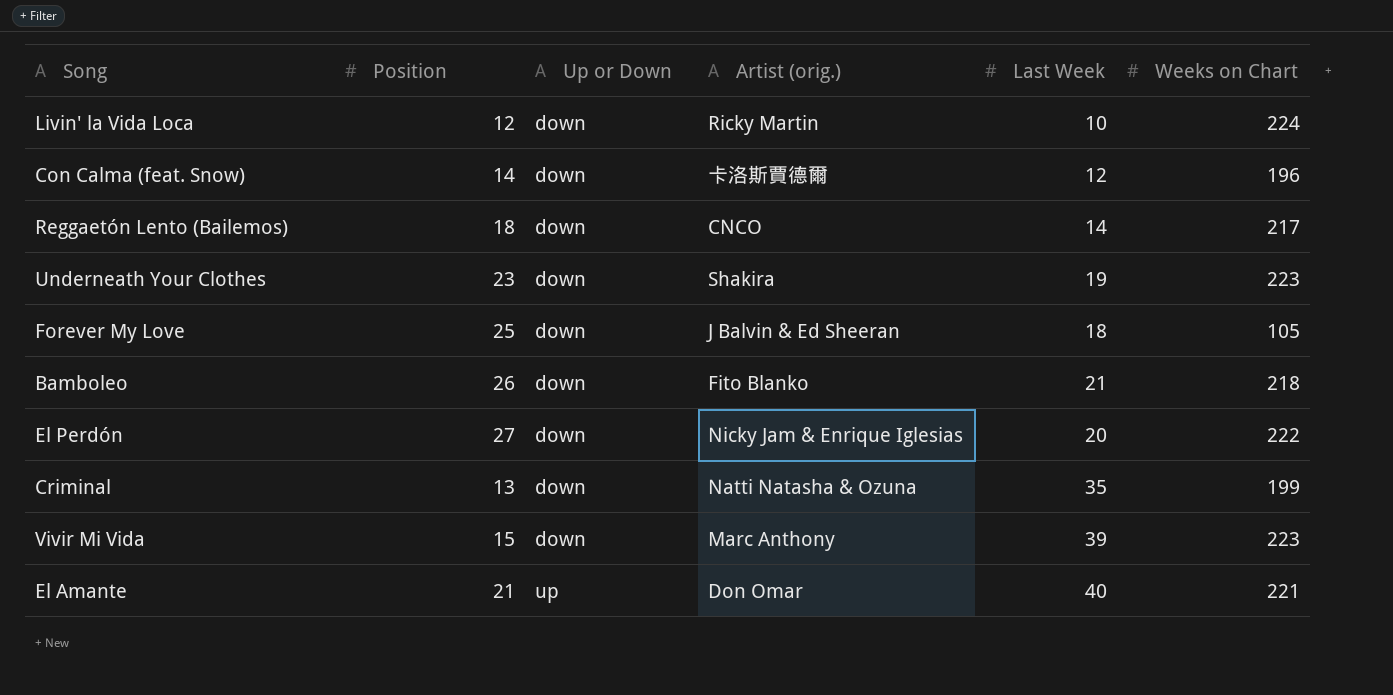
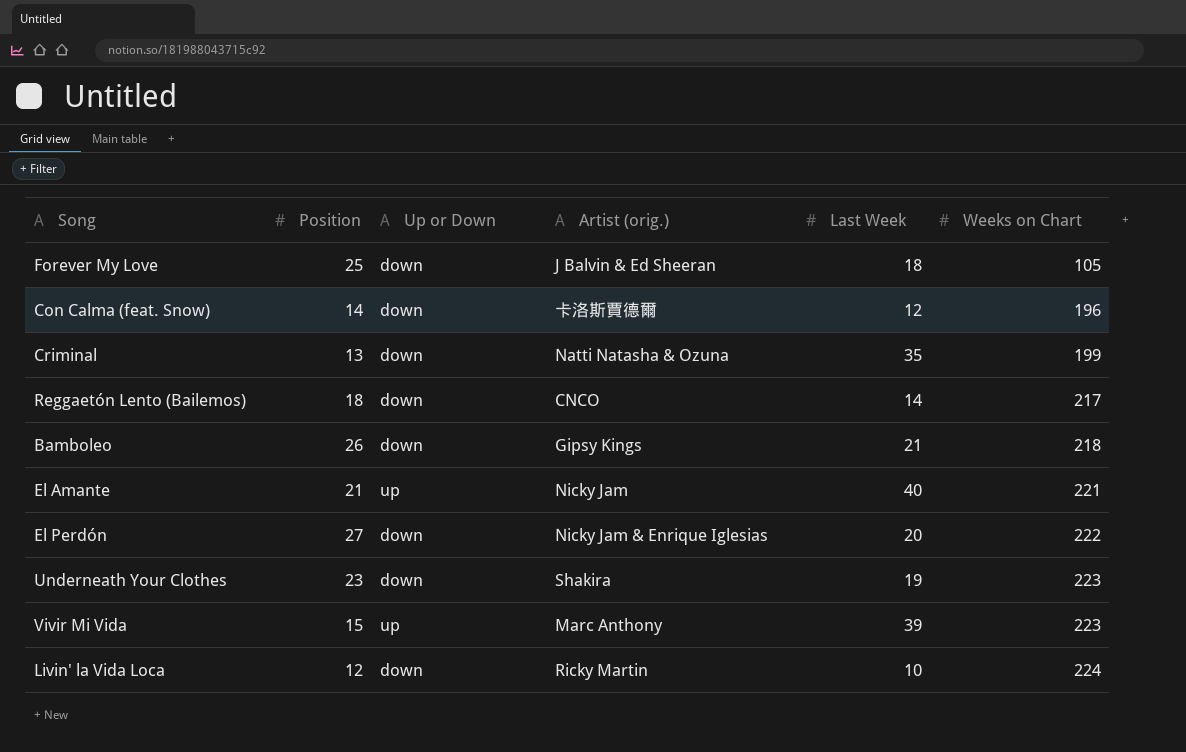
row order: Up or Down ascending -> Weeks on Chart ascending
Bamboleo | Artist (orig.): Fito Blanko -> Gipsy Kings
El Amante | Artist (orig.): Don Omar -> Nicky Jam
Vivir Mi Vida | Up or Down: down -> up

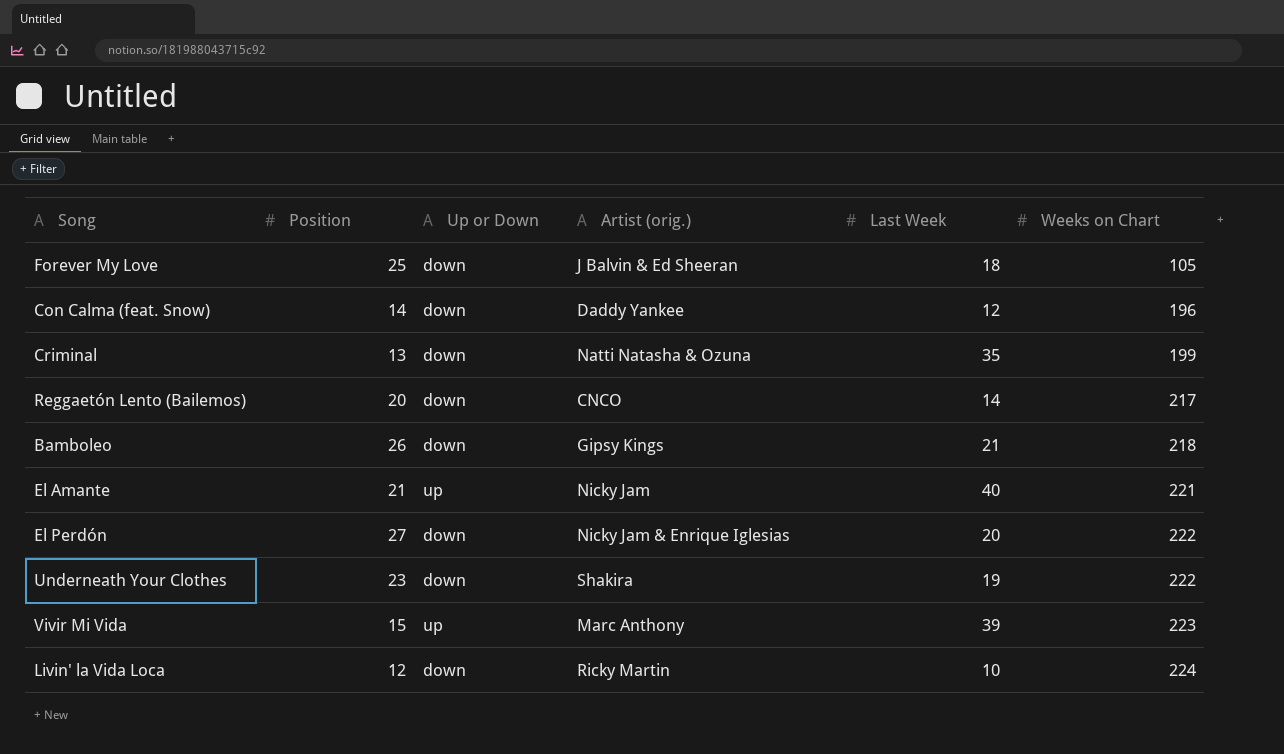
Con Calma (feat. Snow) | Artist (orig.): 卡洛斯賈德爾 -> Daddy Yankee
Reggaetón Lento (Bailemos) | Position: 18 -> 20
Underneath Your Clothes | Weeks on Chart: 223 -> 222

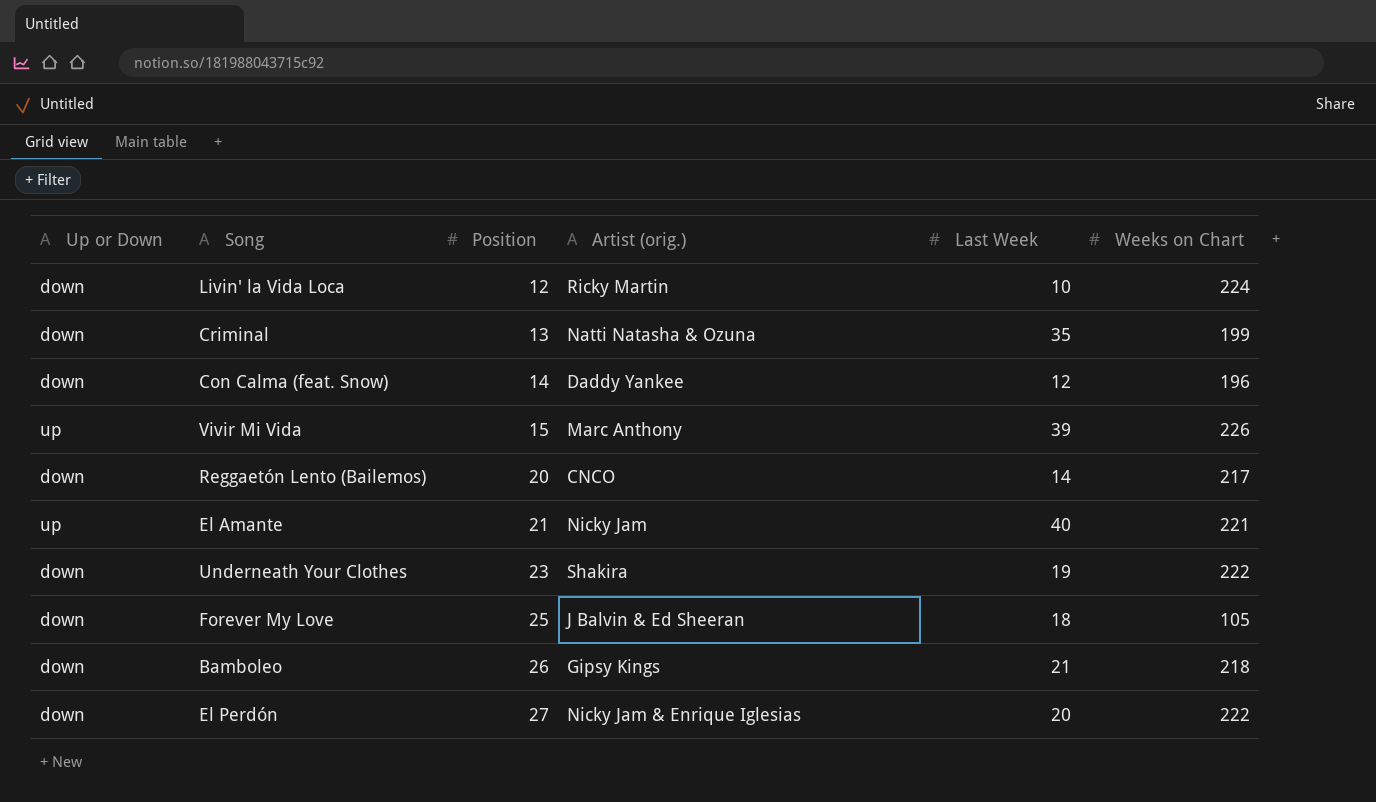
row order: Weeks on Chart ascending -> Position ascending
column Up or Down | position: 3 -> 1
Vivir Mi Vida | Weeks on Chart: 223 -> 226

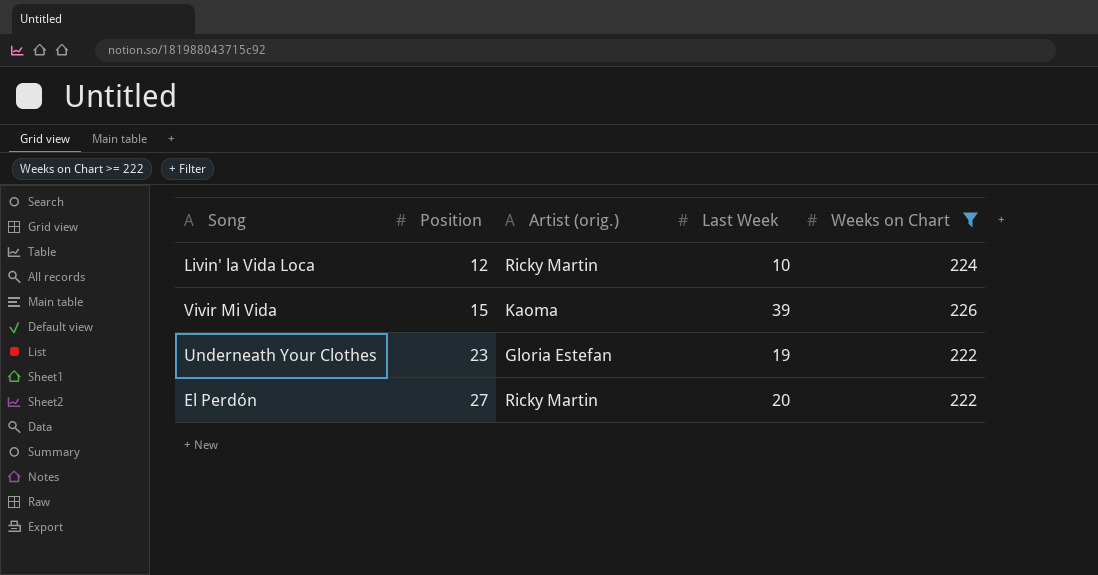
filter: none -> Weeks on Chart >= 222
column Up or Down | position: 1 -> none
Vivir Mi Vida | Artist (orig.): Marc Anthony -> Kaoma
Underneath Your Clothes | Artist (orig.): Shakira -> Gloria Estefan
El Perdón | Artist (orig.): Nicky Jam & Enrique Iglesias -> Ricky Martin

